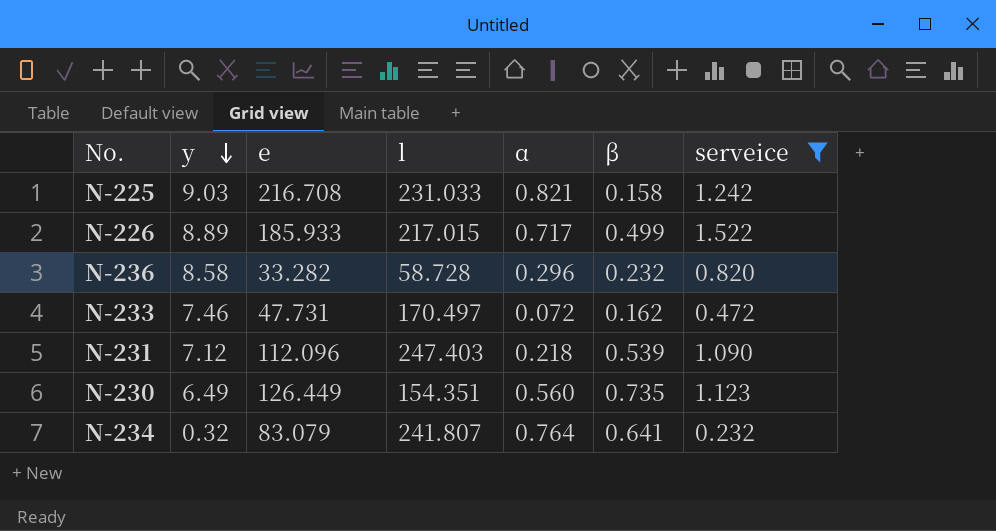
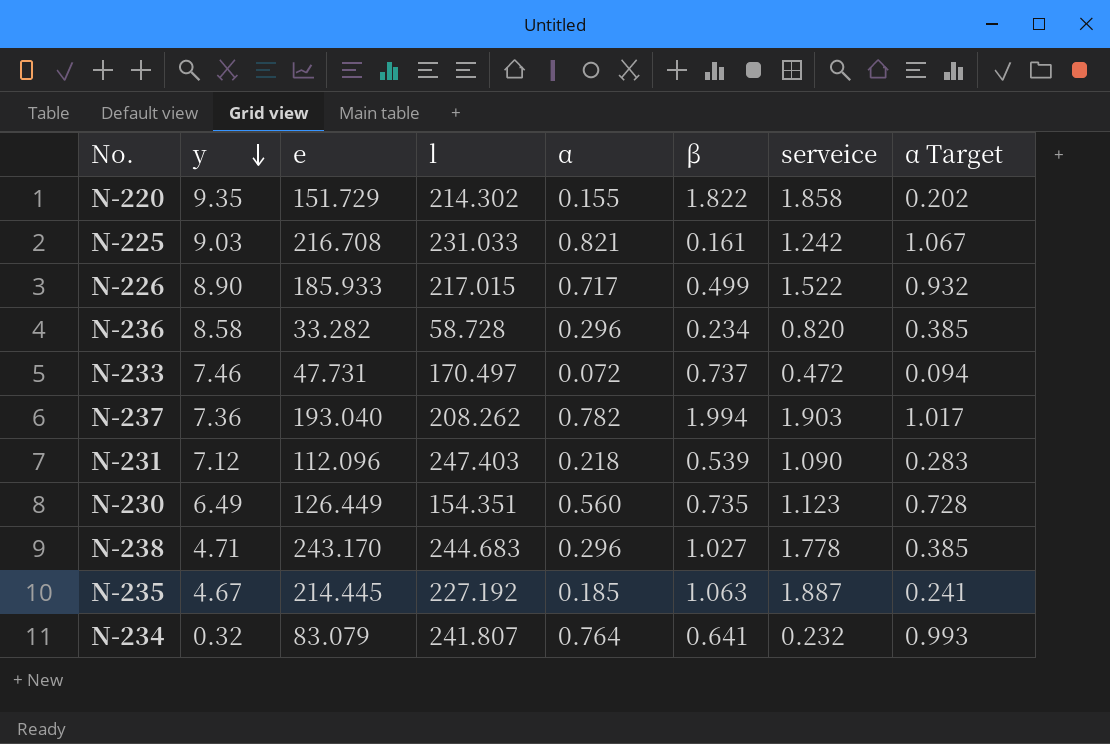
filter: serveice <= 1.522 -> none
column α Target | formula: none -> [α] * 1.3
N-225 | β: 0.158 -> 0.161
N-226 | y: 8.89 -> 8.90
N-236 | β: 0.232 -> 0.234
N-233 | β: 0.162 -> 0.737

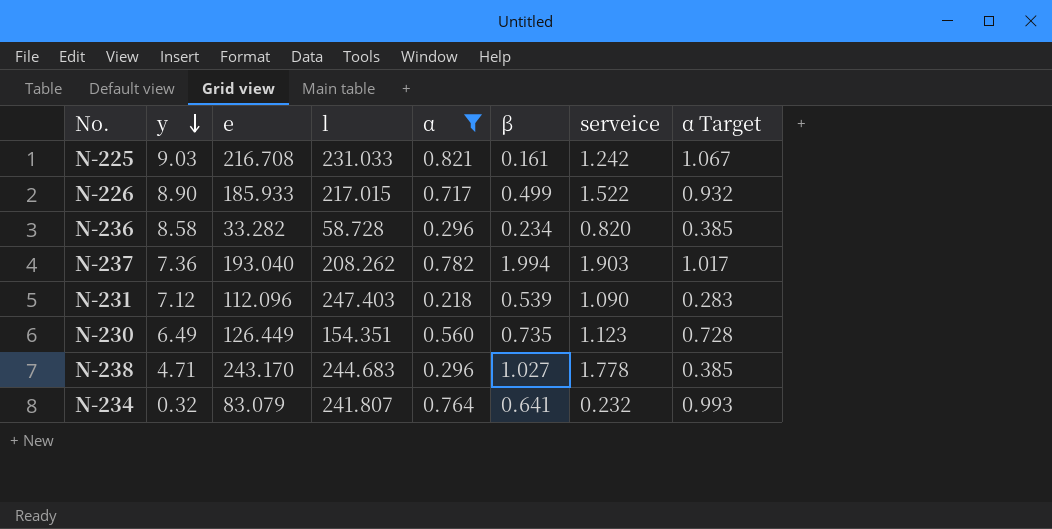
filter: none -> α >= 0.218

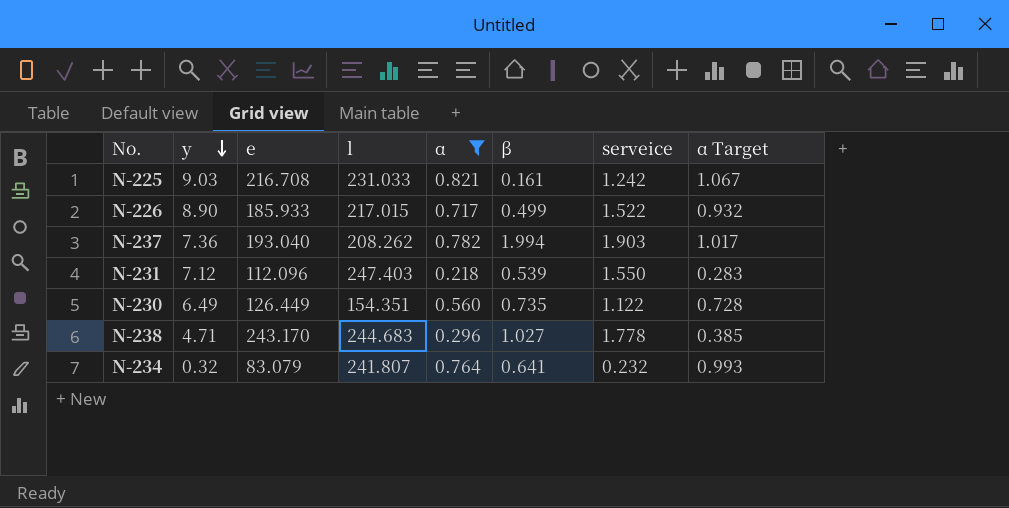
row N-236: 8.58 | 33.282 | 58.728 | 0.296 | 0.234 | 0.820 | 0.385 -> none
N-231 | serveice: 1.090 -> 1.550
N-230 | serveice: 1.123 -> 1.122

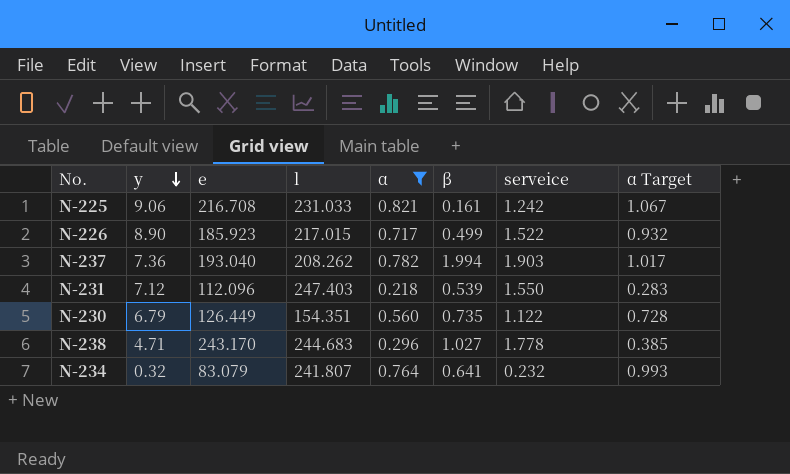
N-225 | y: 9.03 -> 9.06
N-226 | e: 185.933 -> 185.923
N-230 | y: 6.49 -> 6.79

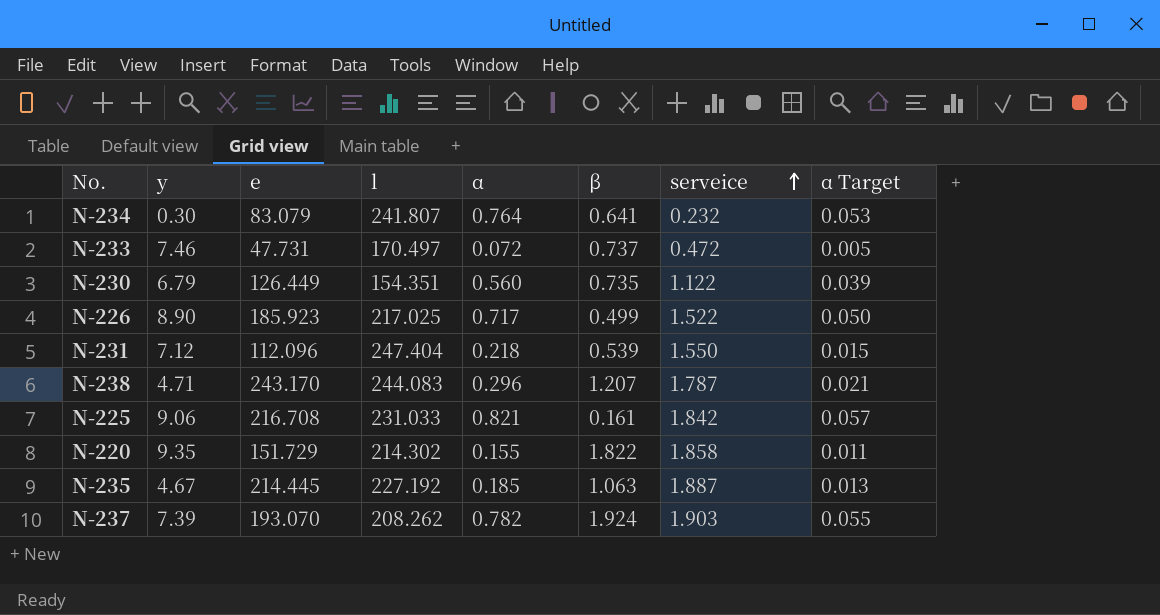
filter: α >= 0.218 -> none
row order: y descending -> serveice ascending
column α Target | formula: [α] * 1.3 -> [α] * 0.07
N-234 | y: 0.32 -> 0.30
N-226 | l: 217.015 -> 217.025
N-231 | l: 247.403 -> 247.404
N-238 | l: 244.683 -> 244.083
N-238 | β: 1.027 -> 1.207
N-238 | serveice: 1.778 -> 1.787
N-225 | serveice: 1.242 -> 1.842
N-237 | y: 7.36 -> 7.39
N-237 | e: 193.040 -> 193.070
N-237 | β: 1.994 -> 1.924

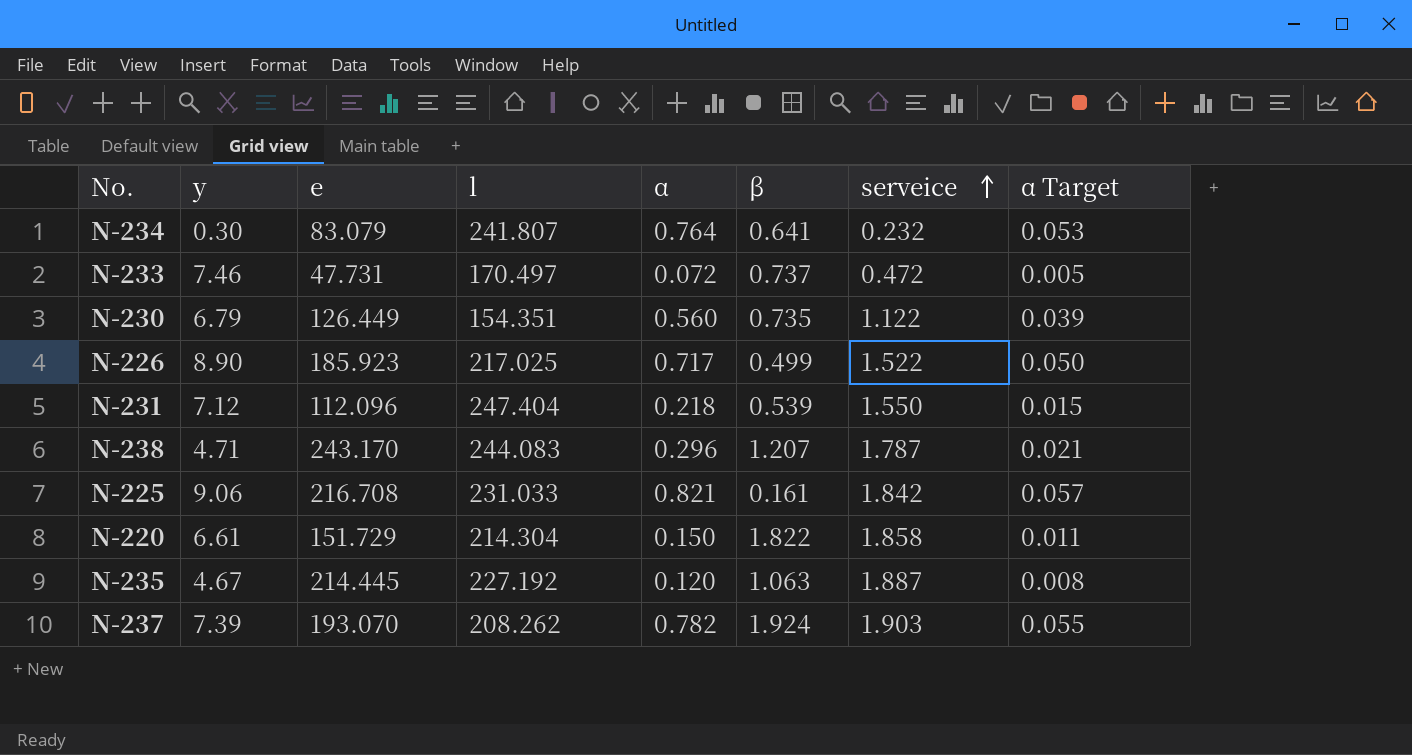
N-220 | y: 9.35 -> 6.61
N-220 | l: 214.302 -> 214.304
N-220 | α: 0.155 -> 0.150
N-235 | α: 0.185 -> 0.120
N-235 | α Target: 0.013 -> 0.008

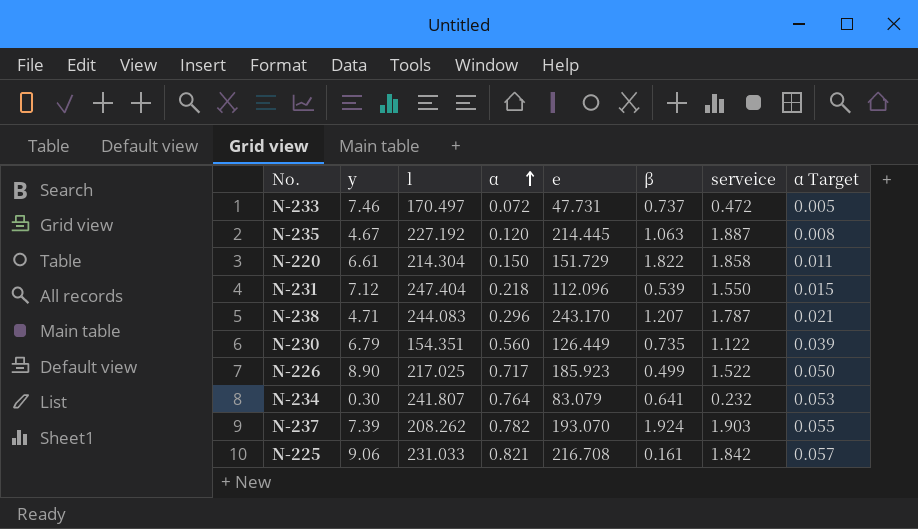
row order: serveice ascending -> α ascending
column e | position: 3 -> 5

